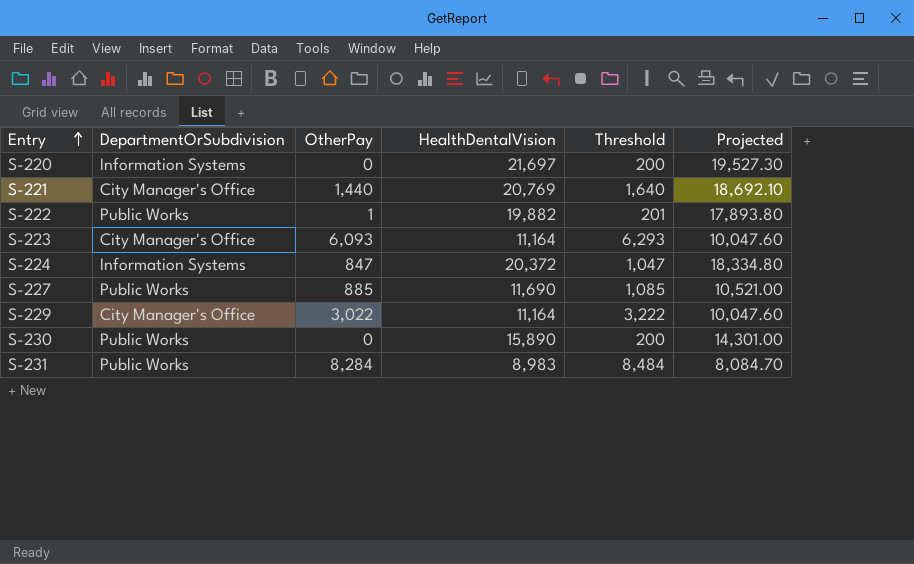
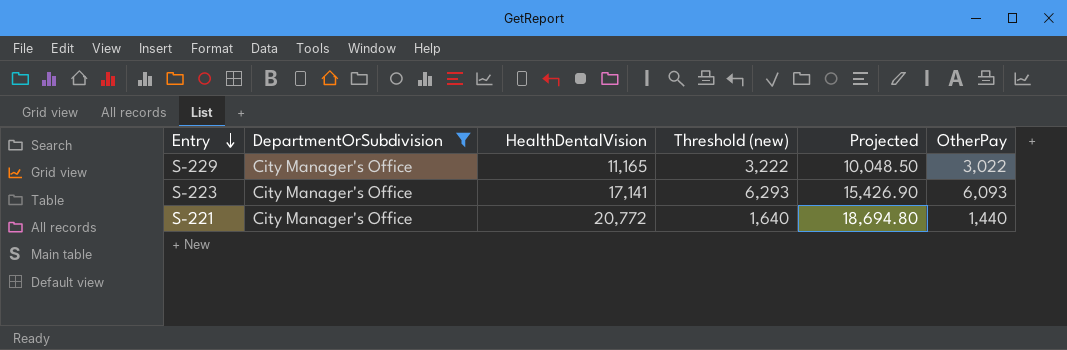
filter: none -> DepartmentOrSubdivision = City Manager's Office
row order: Entry ascending -> Entry descending
column name: Threshold -> Threshold (new)
column OtherPay | position: 3 -> 6
S-229 | HealthDentalVision: 11,164 -> 11,165
S-229 | Projected: 10,047.60 -> 10,048.50
S-223 | HealthDentalVision: 11,164 -> 17,141
S-223 | Projected: 10,047.60 -> 15,426.90
S-221 | HealthDentalVision: 20,769 -> 20,772
S-221 | Projected: 18,692.10 -> 18,694.80

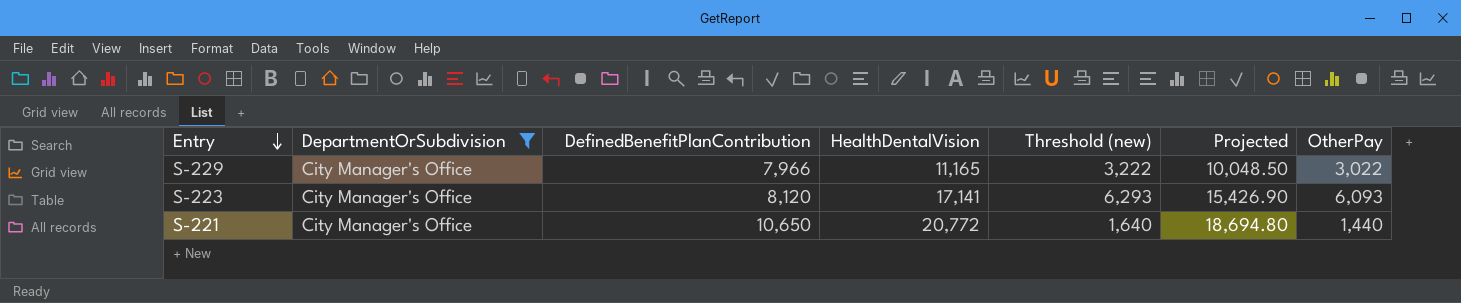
column DefinedBenefitPlanContribution | position: none -> 3

